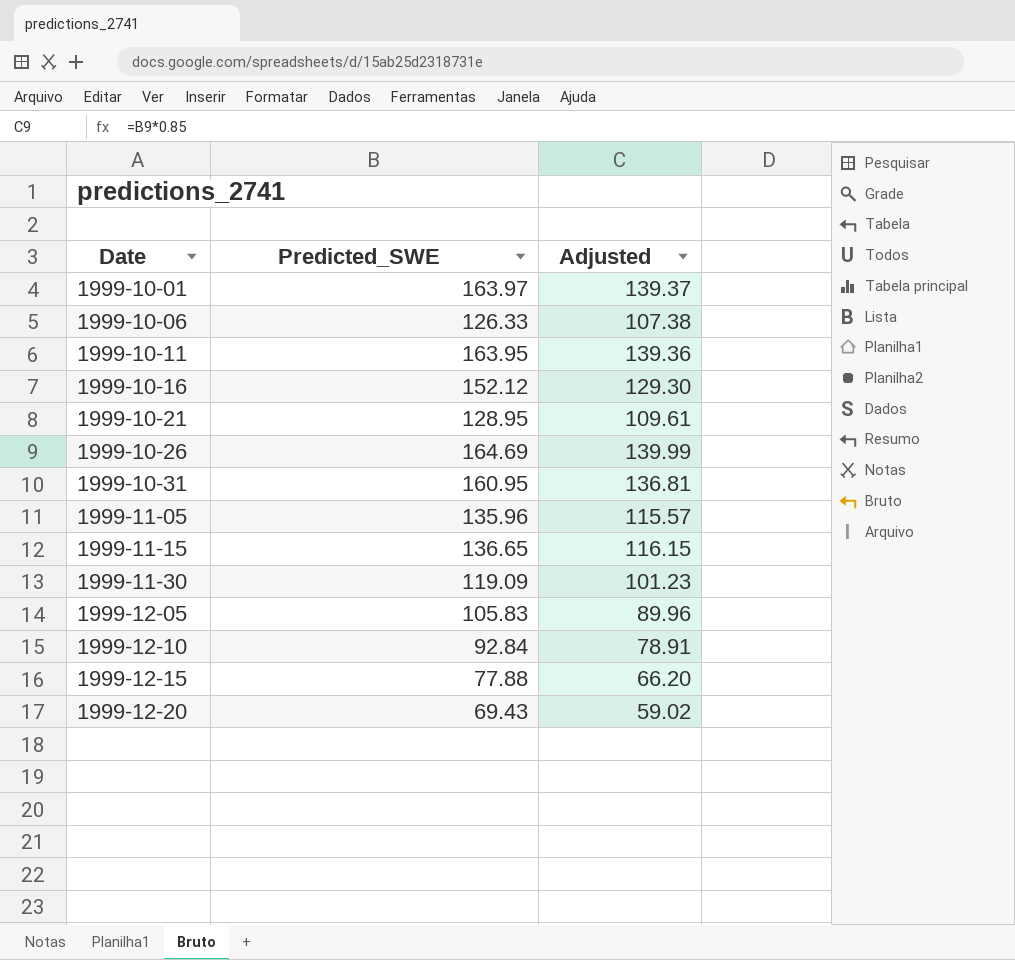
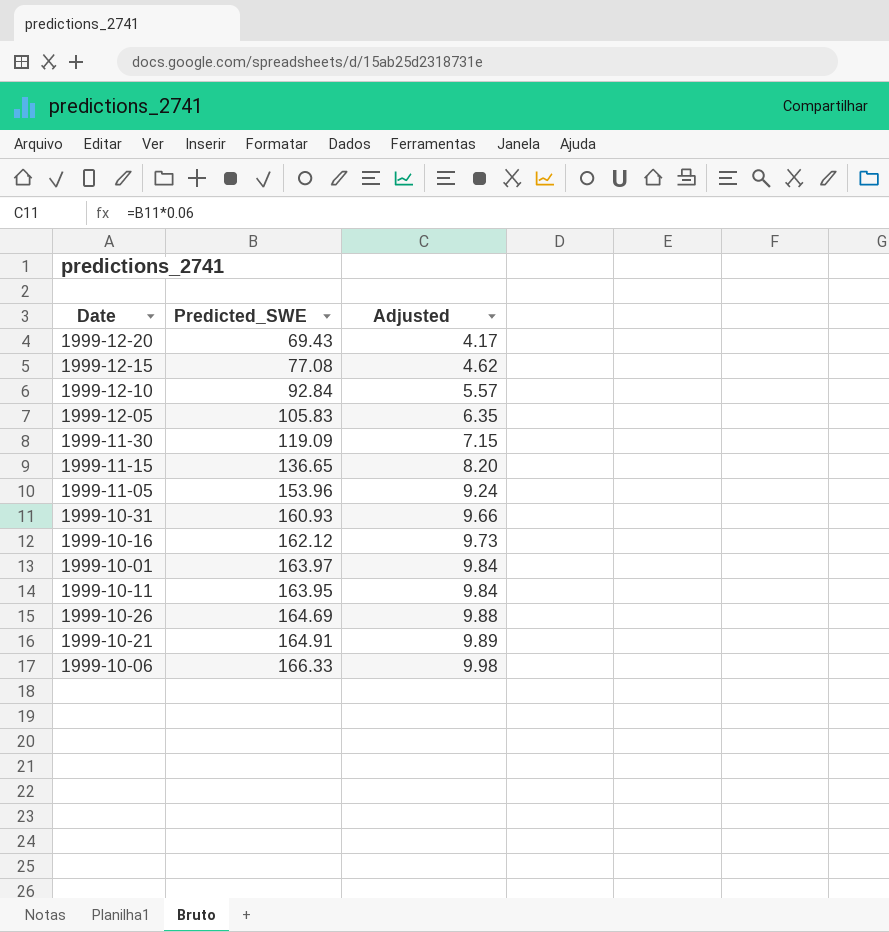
row order: Date ascending -> Adjusted ascending
column Adjusted | formula: [Predicted_SWE] * 0.85 -> [Predicted_SWE] * 0.06
1999-12-15 | Predicted_SWE: 77.88 -> 77.08
1999-11-05 | Predicted_SWE: 135.96 -> 153.96
1999-10-31 | Predicted_SWE: 160.95 -> 160.93
1999-10-16 | Predicted_SWE: 152.12 -> 162.12
1999-10-21 | Predicted_SWE: 128.95 -> 164.91
1999-10-06 | Predicted_SWE: 126.33 -> 166.33

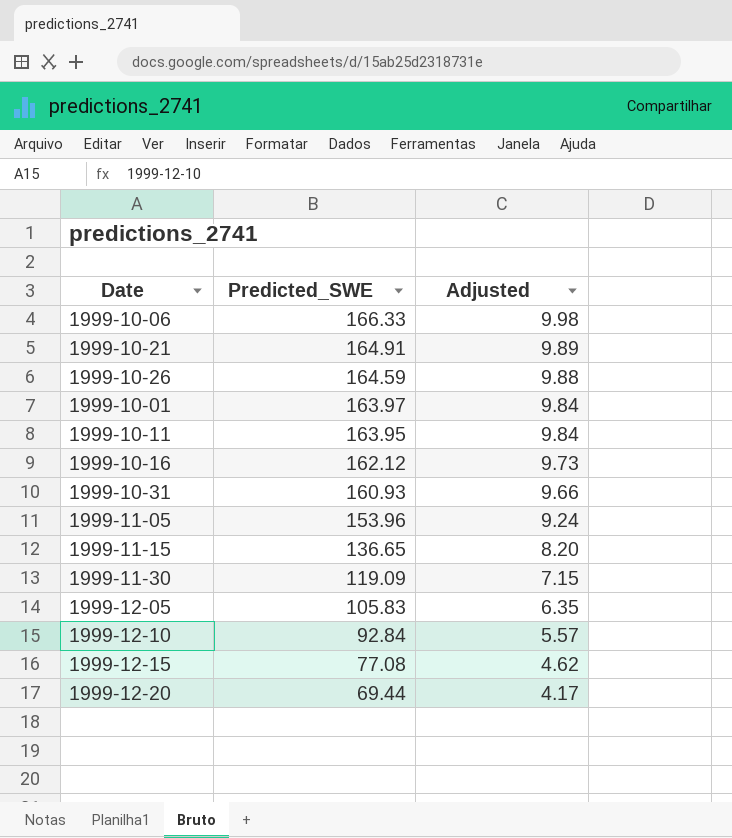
row order: Adjusted ascending -> Predicted_SWE descending
1999-10-26 | Predicted_SWE: 164.69 -> 164.59
1999-12-20 | Predicted_SWE: 69.43 -> 69.44

